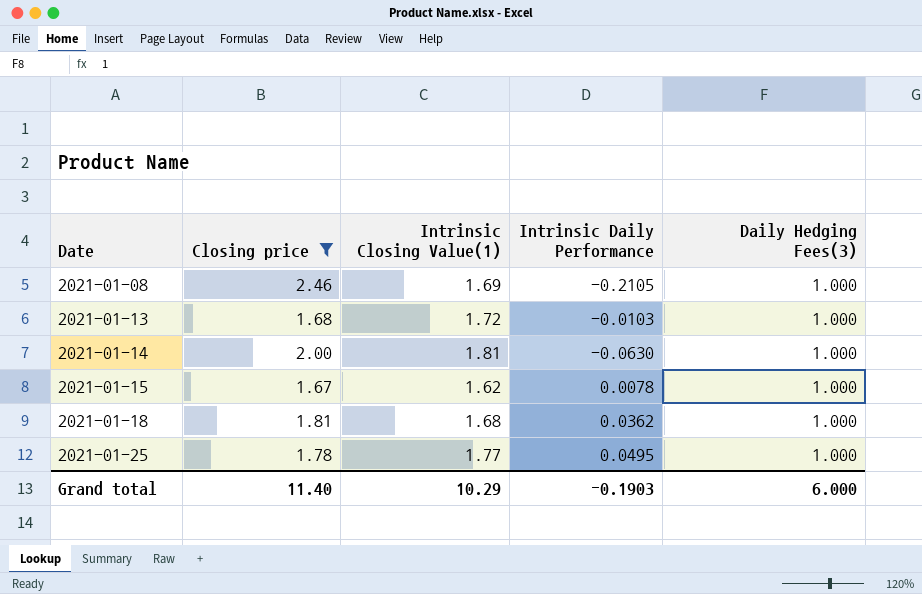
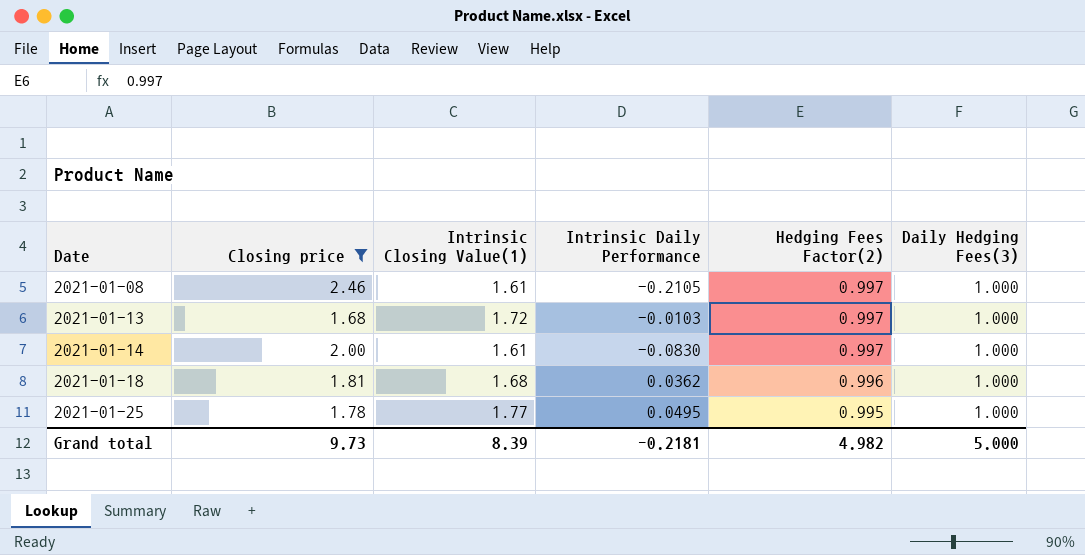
column Hedging Fees Factor(2) | position: none -> 5
row 2021-01-15: 1.67 | 1.62 | 0.0078 | 1.000 -> none
2021-01-08 | Intrinsic Closing Value(1): 1.69 -> 1.61
2021-01-14 | Intrinsic Closing Value(1): 1.81 -> 1.61
2021-01-14 | Intrinsic Daily Performance: -0.0630 -> -0.0830
Grand total | Closing price: 11.40 -> 9.73
Grand total | Intrinsic Closing Value(1): 10.29 -> 8.39
Grand total | Intrinsic Daily Performance: -0.1903 -> -0.2181
Grand total | Daily Hedging Fees(3): 6.000 -> 5.000

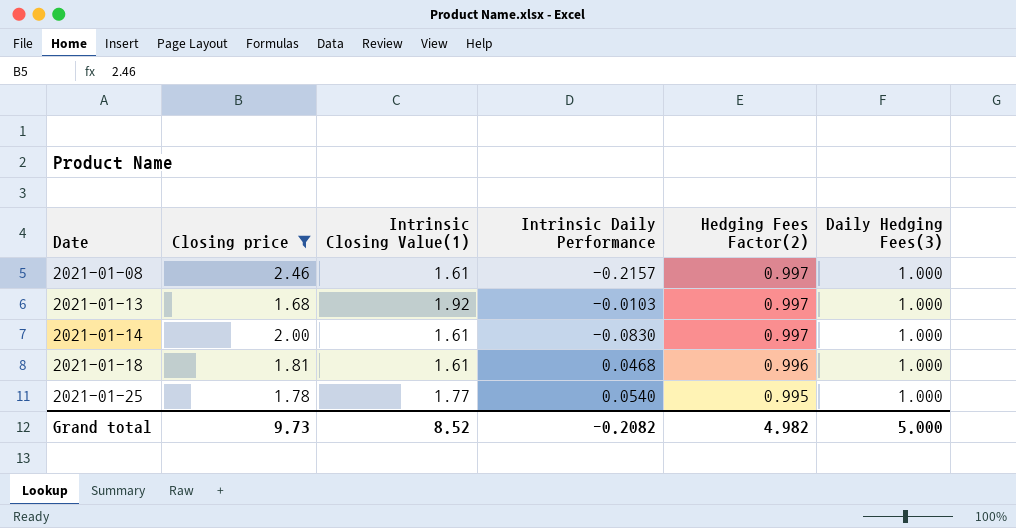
2021-01-08 | Intrinsic Daily Performance: -0.2105 -> -0.2157
2021-01-13 | Intrinsic Closing Value(1): 1.72 -> 1.92
2021-01-18 | Intrinsic Closing Value(1): 1.68 -> 1.61
2021-01-18 | Intrinsic Daily Performance: 0.0362 -> 0.0468
2021-01-25 | Intrinsic Daily Performance: 0.0495 -> 0.0540
Grand total | Intrinsic Closing Value(1): 8.39 -> 8.52
Grand total | Intrinsic Daily Performance: -0.2181 -> -0.2082

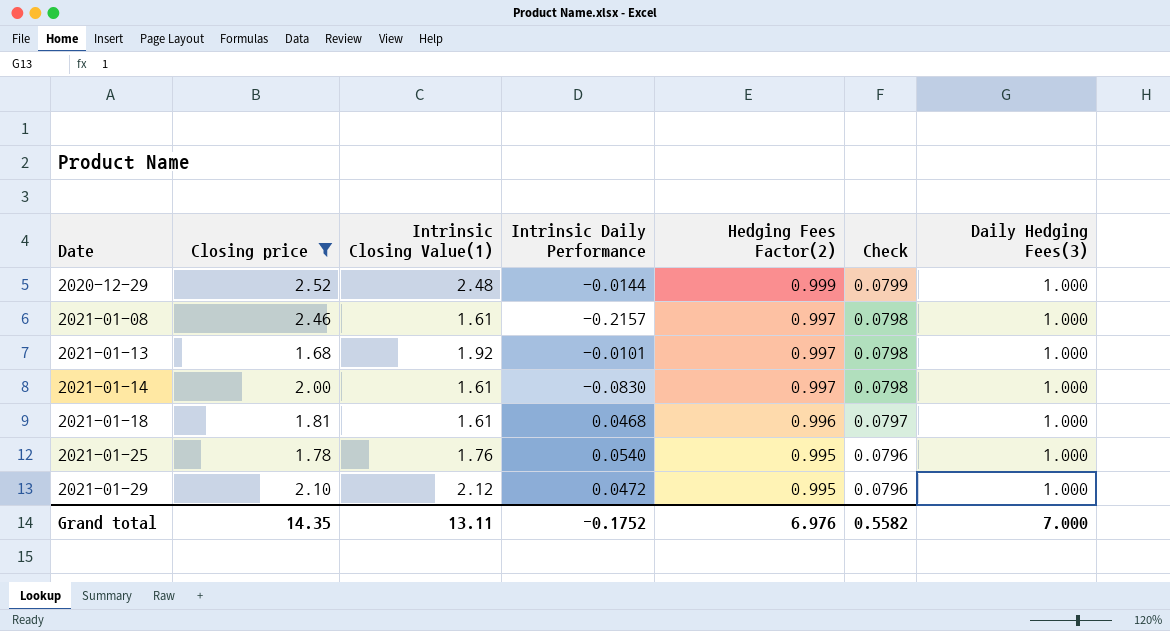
column Check | formula: none -> [Hedging Fees Factor(2)] * 0.08
row 2020-12-29: none -> 2.52 | 2.48 | -0.0144 | 0.999 | 0.0799 | 1.000
2021-01-13 | Intrinsic Daily Performance: -0.0103 -> -0.0101
2021-01-25 | Intrinsic Closing Value(1): 1.77 -> 1.76
row 2021-01-29: none -> 2.10 | 2.12 | 0.0472 | 0.995 | 0.0796 | 1.000
Grand total | Closing price: 9.73 -> 14.35
Grand total | Intrinsic Closing Value(1): 8.52 -> 13.11
Grand total | Intrinsic Daily Performance: -0.2082 -> -0.1752
Grand total | Hedging Fees Factor(2): 4.982 -> 6.976
Grand total | Daily Hedging Fees(3): 5.000 -> 7.000

